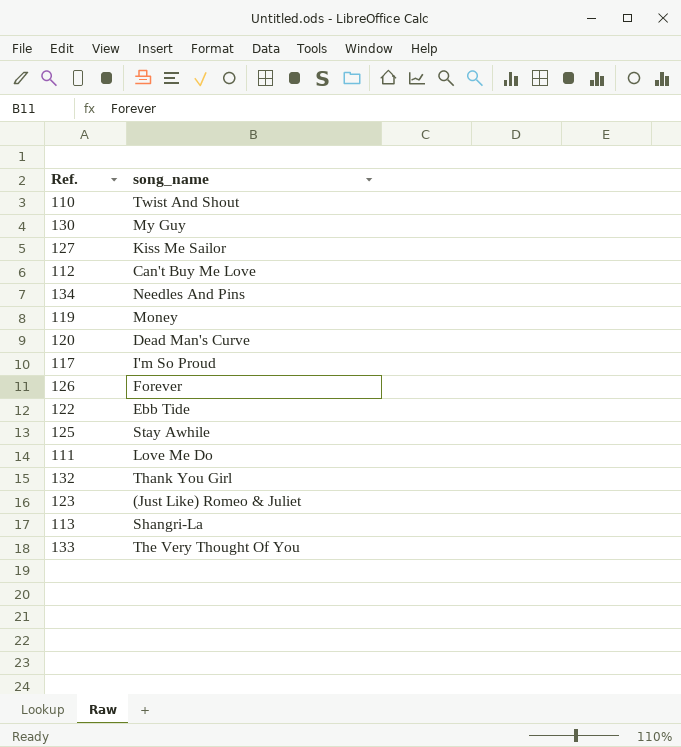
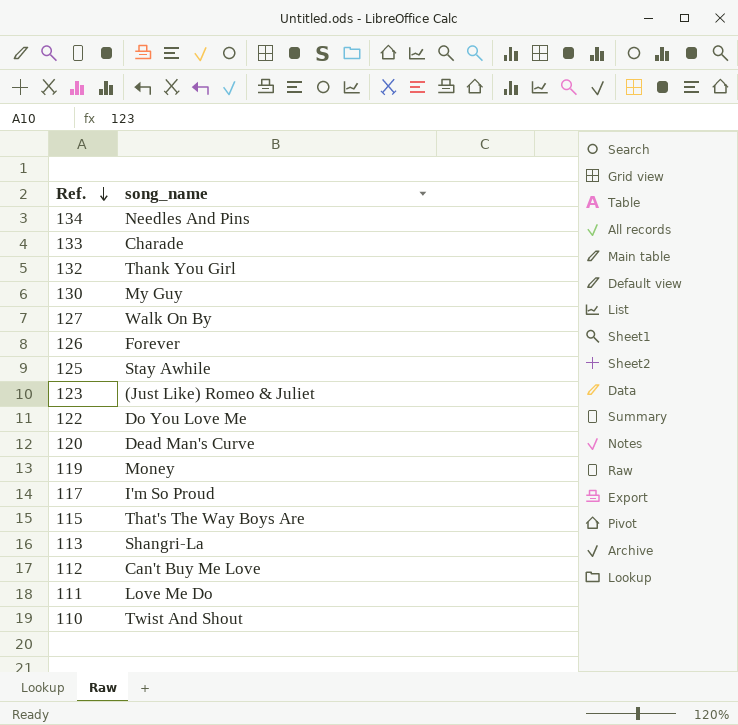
row order: none -> Ref. descending
133 | song_name: The Very Thought Of You -> Charade
127 | song_name: Kiss Me Sailor -> Walk On By
122 | song_name: Ebb Tide -> Do You Love Me
row 115: none -> That's The Way Boys Are

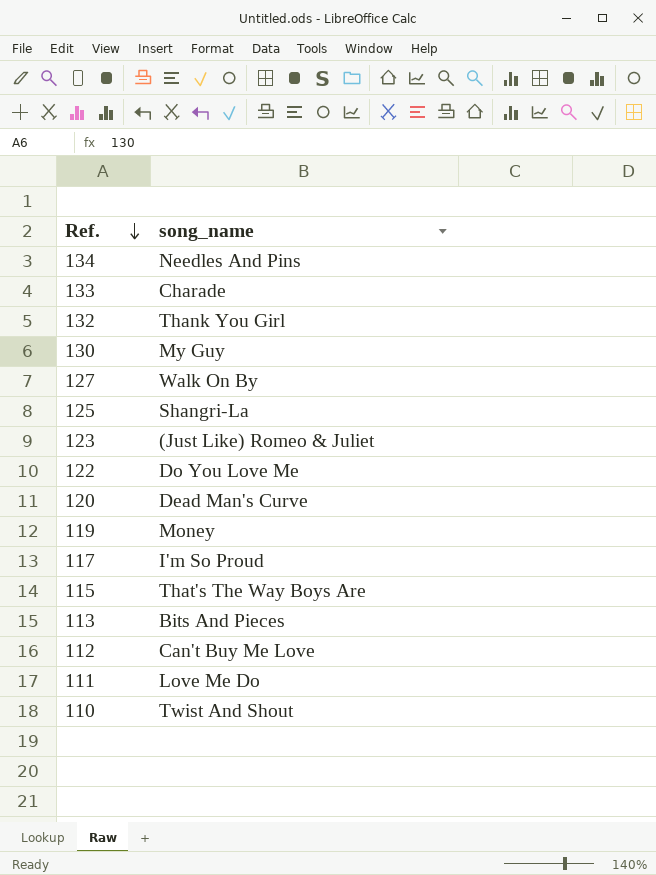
row 126: Forever -> none
125 | song_name: Stay Awhile -> Shangri-La
113 | song_name: Shangri-La -> Bits And Pieces

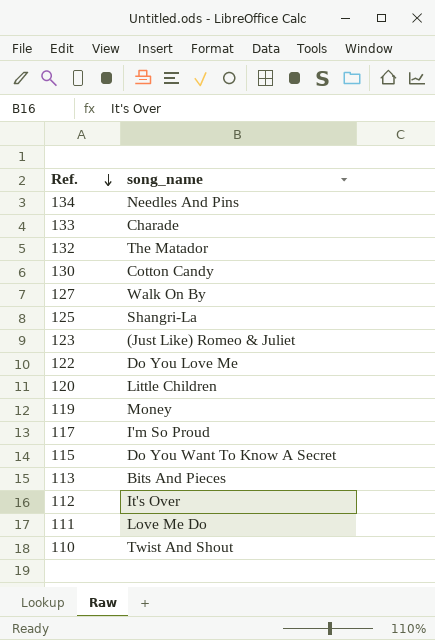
132 | song_name: Thank You Girl -> The Matador
130 | song_name: My Guy -> Cotton Candy
120 | song_name: Dead Man's Curve -> Little Children
115 | song_name: That's The Way Boys Are -> Do You Want To Know A Secret
112 | song_name: Can't Buy Me Love -> It's Over

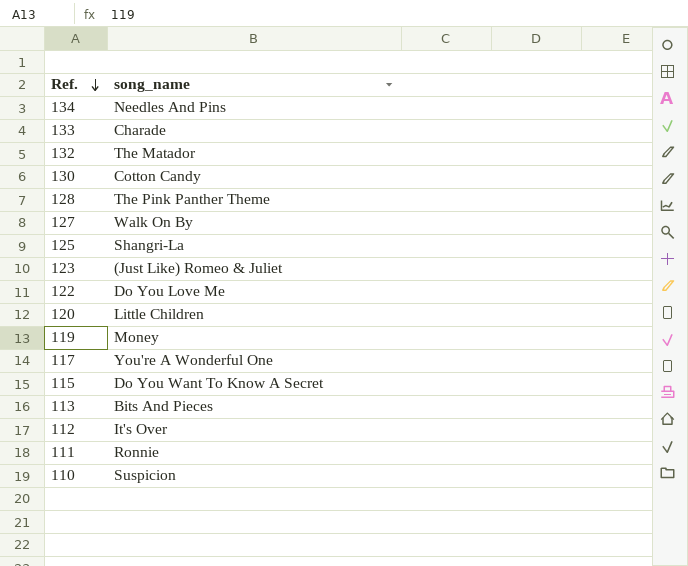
row 128: none -> The Pink Panther Theme
117 | song_name: I'm So Proud -> You're A Wonderful One
111 | song_name: Love Me Do -> Ronnie
110 | song_name: Twist And Shout -> Suspicion

